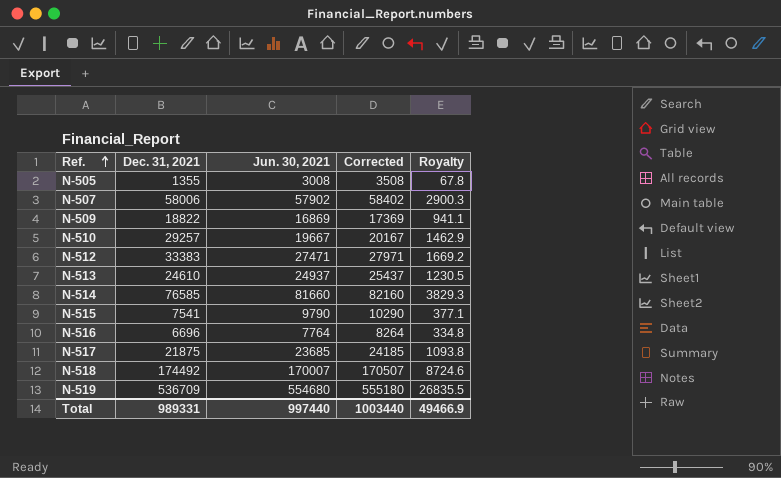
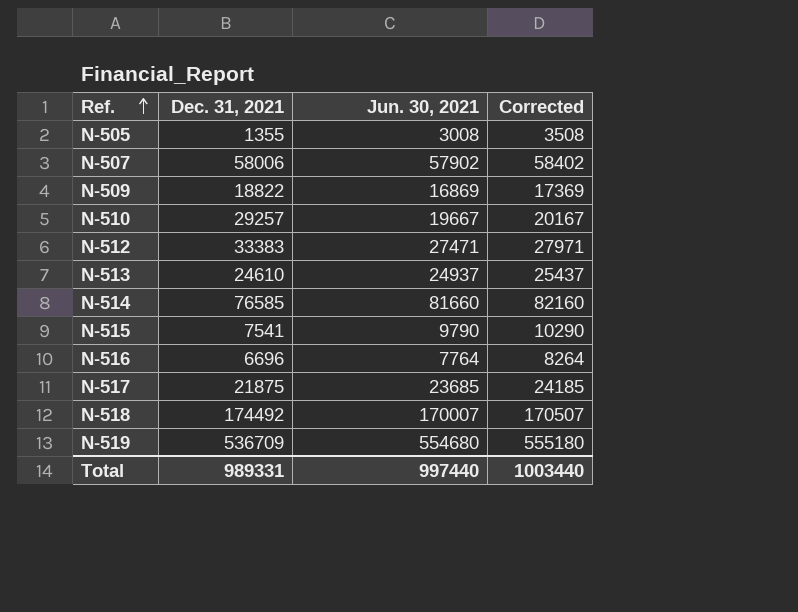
column Royalty | formula: [Dec. 31, 2021] * 0.05 -> none

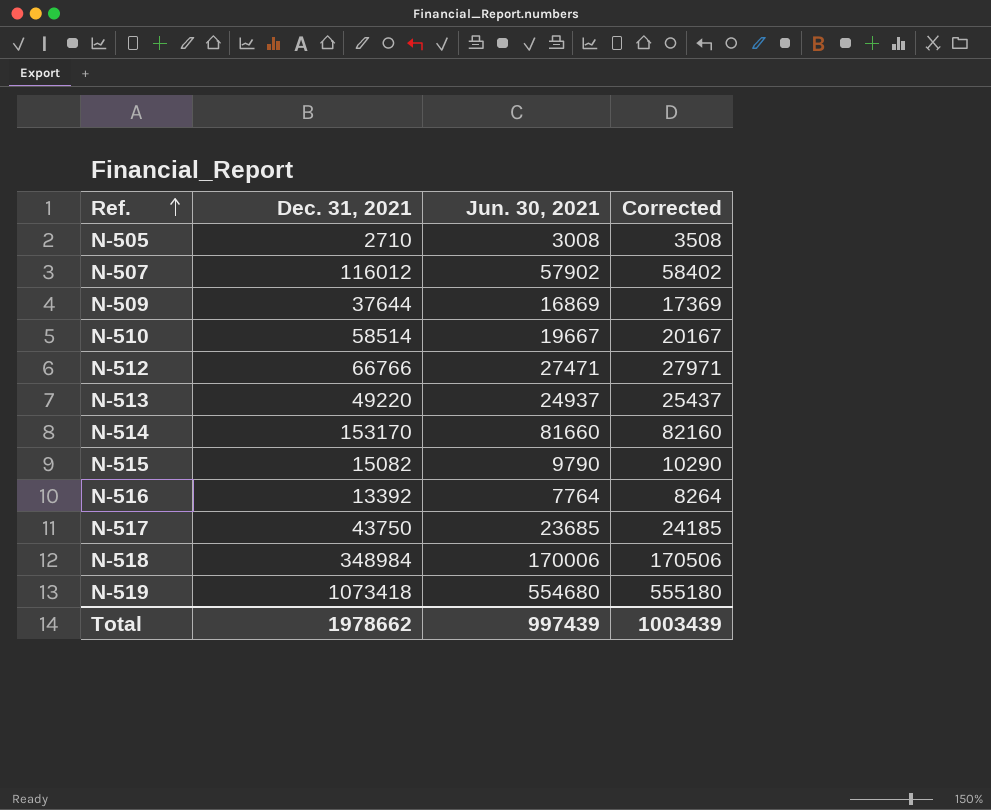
N-505 | Dec. 31, 2021: 1355 -> 2710
N-507 | Dec. 31, 2021: 58006 -> 116012
N-509 | Dec. 31, 2021: 18822 -> 37644
N-510 | Dec. 31, 2021: 29257 -> 58514
N-512 | Dec. 31, 2021: 33383 -> 66766
N-513 | Dec. 31, 2021: 24610 -> 49220
N-514 | Dec. 31, 2021: 76585 -> 153170
N-515 | Dec. 31, 2021: 7541 -> 15082
N-516 | Dec. 31, 2021: 6696 -> 13392
N-517 | Dec. 31, 2021: 21875 -> 43750
N-518 | Dec. 31, 2021: 174492 -> 348984
N-518 | Jun. 30, 2021: 170007 -> 170006
N-518 | Corrected: 170507 -> 170506
N-519 | Dec. 31, 2021: 536709 -> 1073418
Total | Dec. 31, 2021: 989331 -> 1978662
Total | Jun. 30, 2021: 997440 -> 997439
Total | Corrected: 1003440 -> 1003439

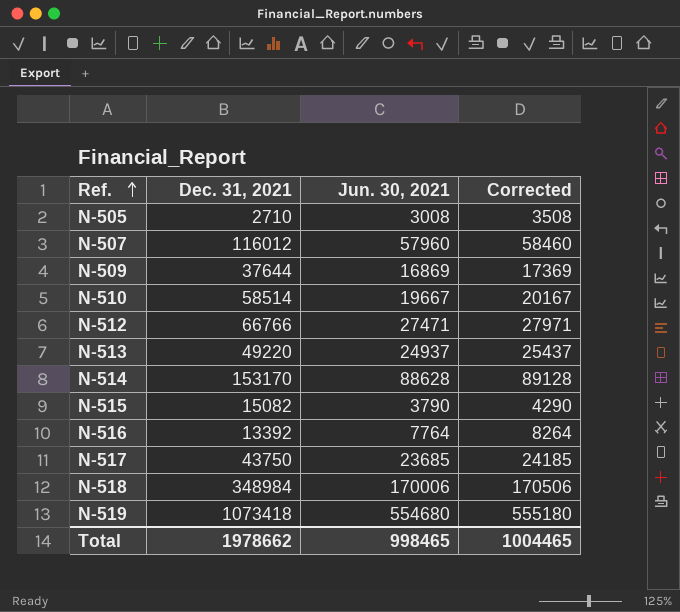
N-507 | Jun. 30, 2021: 57902 -> 57960
N-507 | Corrected: 58402 -> 58460
N-514 | Jun. 30, 2021: 81660 -> 88628
N-514 | Corrected: 82160 -> 89128
N-515 | Jun. 30, 2021: 9790 -> 3790
N-515 | Corrected: 10290 -> 4290
Total | Jun. 30, 2021: 997439 -> 998465
Total | Corrected: 1003439 -> 1004465

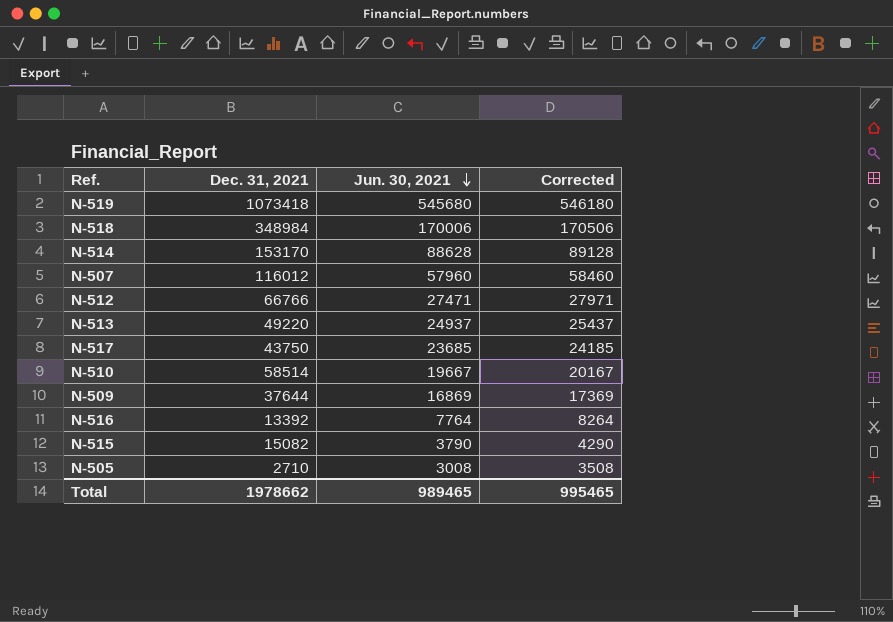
row order: Ref. ascending -> Jun. 30, 2021 descending
N-519 | Jun. 30, 2021: 554680 -> 545680
N-519 | Corrected: 555180 -> 546180
Total | Jun. 30, 2021: 998465 -> 989465
Total | Corrected: 1004465 -> 995465

